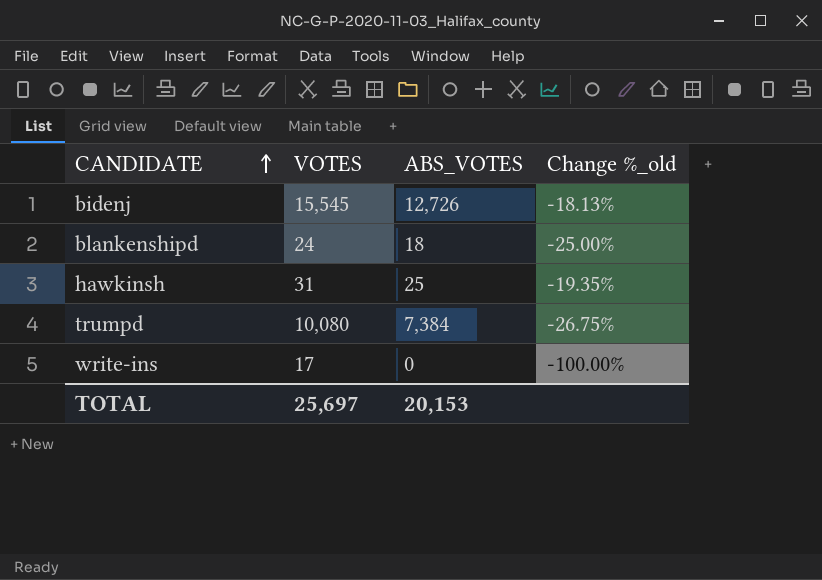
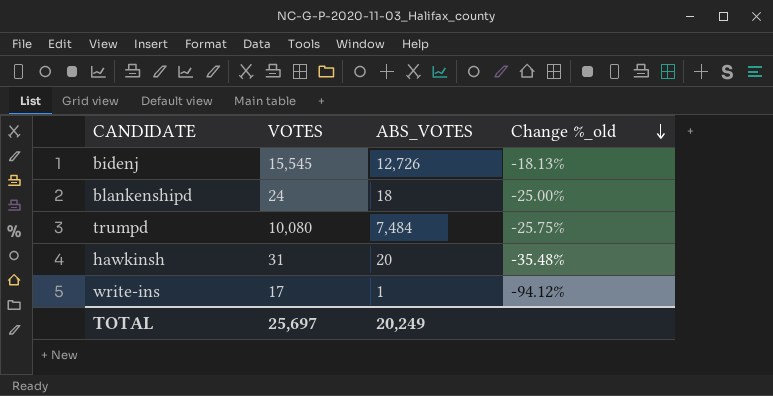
row order: CANDIDATE ascending -> Change %_old descending
trumpd | ABS_VOTES: 7,384 -> 7,484
trumpd | Change %_old: -26.75% -> -25.75%
hawkinsh | ABS_VOTES: 25 -> 20
hawkinsh | Change %_old: -19.35% -> -35.48%
write-ins | ABS_VOTES: 0 -> 1
write-ins | Change %_old: -100.00% -> -94.12%
TOTAL | ABS_VOTES: 20,153 -> 20,249

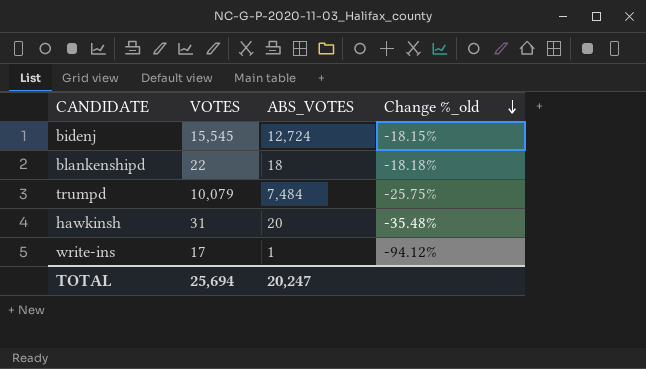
bidenj | ABS_VOTES: 12,726 -> 12,724
bidenj | Change %_old: -18.13% -> -18.15%
blankenshipd | VOTES: 24 -> 22
blankenshipd | Change %_old: -25.00% -> -18.18%
trumpd | VOTES: 10,080 -> 10,079
TOTAL | VOTES: 25,697 -> 25,694
TOTAL | ABS_VOTES: 20,249 -> 20,247

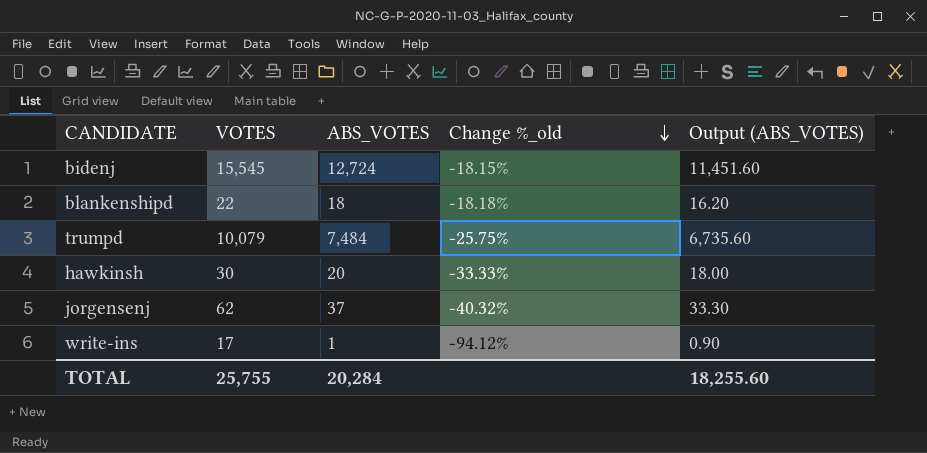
column Output (ABS_VOTES) | formula: none -> [ABS_VOTES] * 0.9
hawkinsh | VOTES: 31 -> 30
hawkinsh | Change %_old: -35.48% -> -33.33%
row jorgensenj: none -> 62 | 37 | -40.32% | 33.30
TOTAL | VOTES: 25,694 -> 25,755
TOTAL | ABS_VOTES: 20,247 -> 20,284

